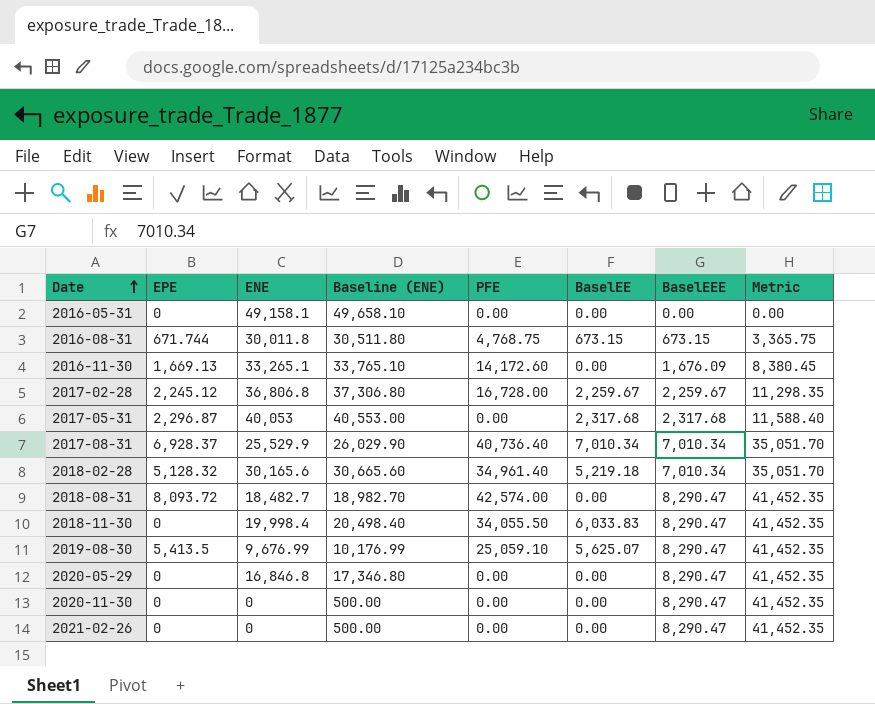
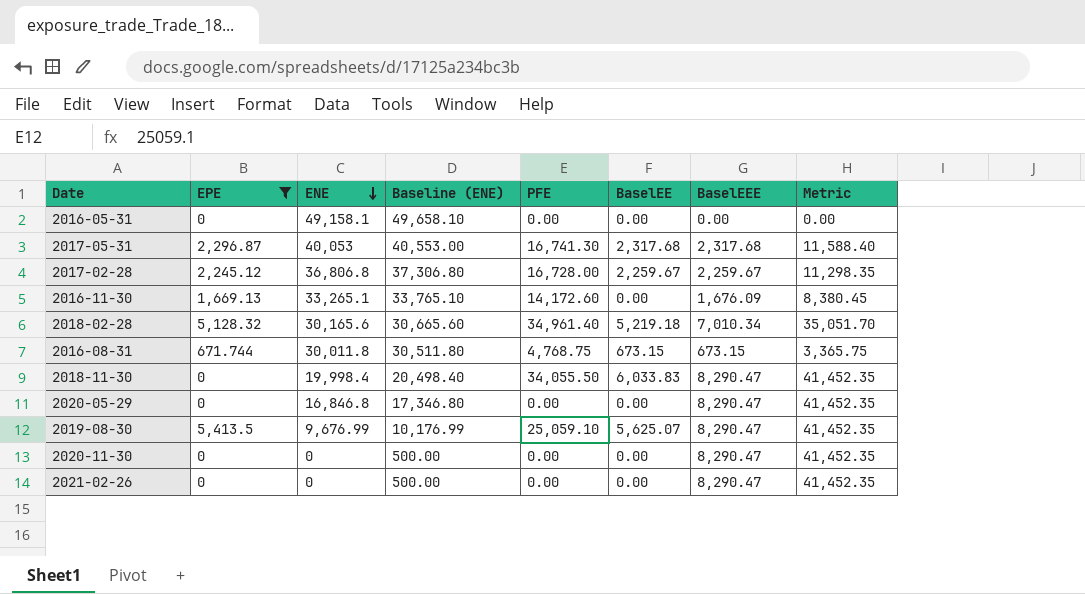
filter: none -> EPE <= 5,413.5
row order: Date ascending -> ENE descending
2017-05-31 | PFE: 0.00 -> 16,741.30

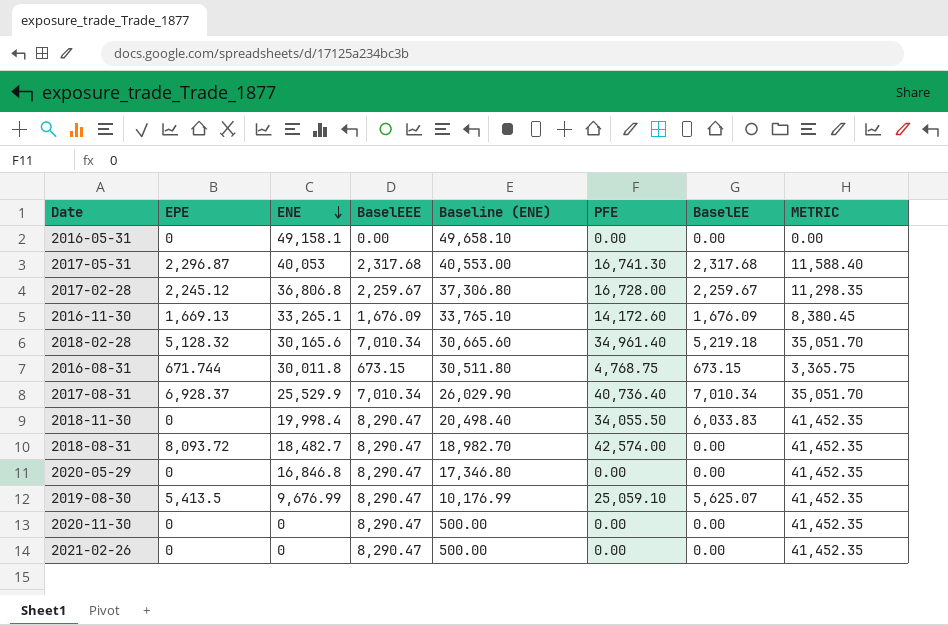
filter: EPE <= 5,413.5 -> none
column BaselEEE | position: 7 -> 4
column name: Metric -> METRIC
2016-11-30 | BaselEE: 0.00 -> 1,676.09

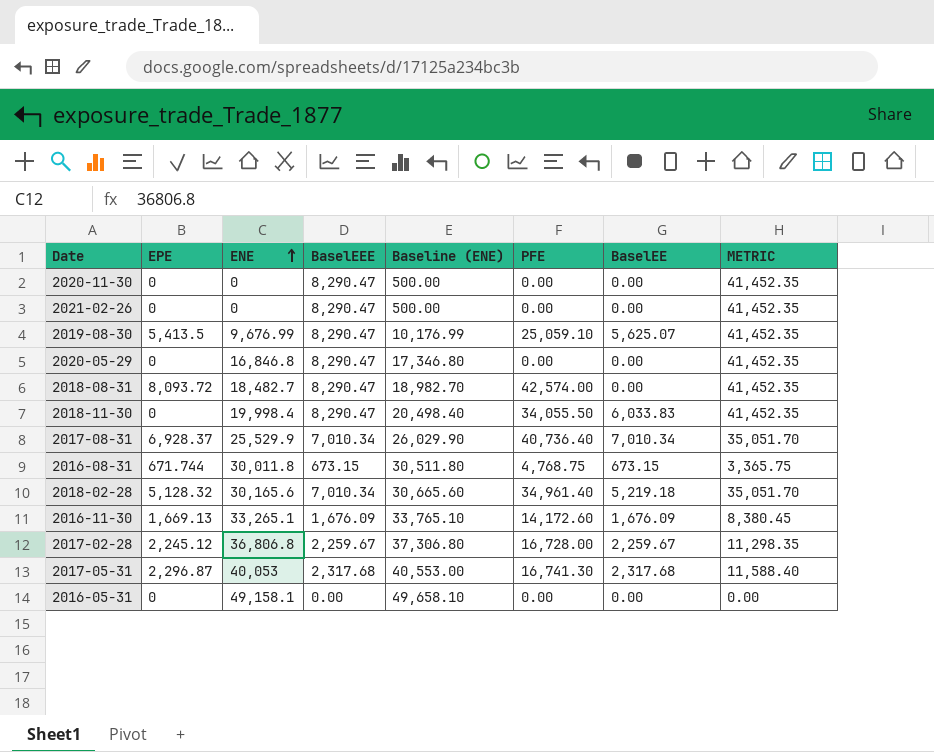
row order: ENE descending -> ENE ascending

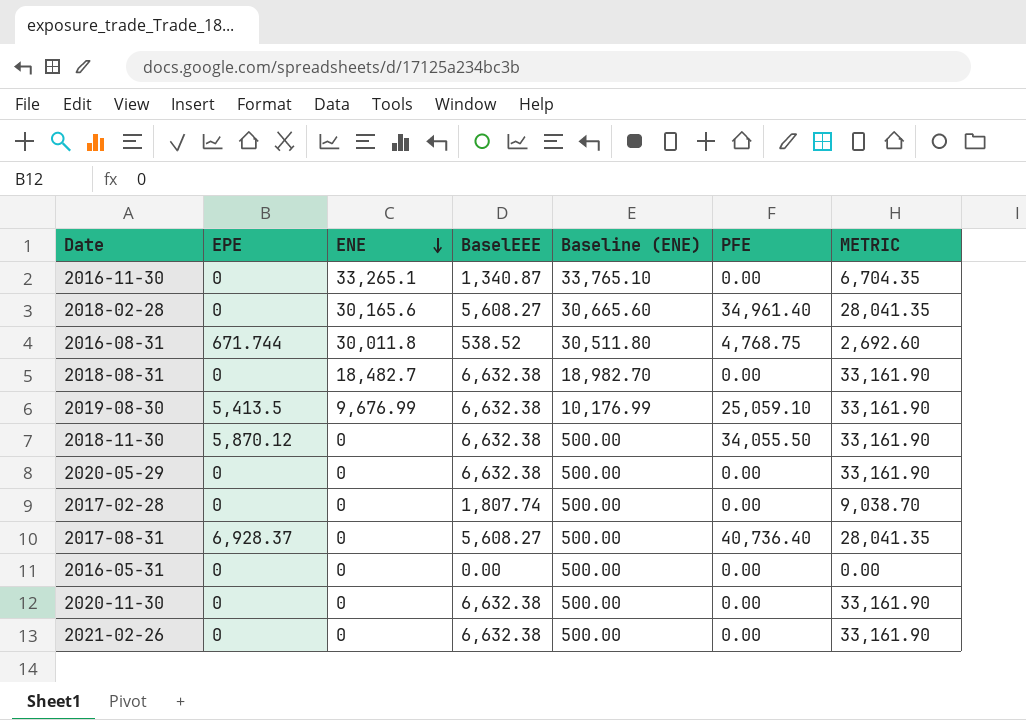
row order: ENE ascending -> ENE descending
column BaselEE | position: 7 -> none
row 2017-05-31: 2,296.87 | 40,053 | 2,317.68 | 40,553.00 | 16,741.30 | 2,317.68 | 11,588.40 -> none
2016-11-30 | EPE: 1,669.13 -> 0
2016-11-30 | BaselEEE: 1,676.09 -> 1,340.87
2016-11-30 | PFE: 14,172.60 -> 0.00
2016-11-30 | METRIC: 8,380.45 -> 6,704.35
2018-02-28 | EPE: 5,128.32 -> 0
2018-02-28 | BaselEEE: 7,010.34 -> 5,608.27
2018-02-28 | METRIC: 35,051.70 -> 28,041.35
2016-08-31 | BaselEEE: 673.15 -> 538.52
2016-08-31 | METRIC: 3,365.75 -> 2,692.60
2018-08-31 | EPE: 8,093.72 -> 0
2018-08-31 | BaselEEE: 8,290.47 -> 6,632.38
2018-08-31 | PFE: 42,574.00 -> 0.00
2018-08-31 | METRIC: 41,452.35 -> 33,161.90
2019-08-30 | BaselEEE: 8,290.47 -> 6,632.38
2019-08-30 | METRIC: 41,452.35 -> 33,161.90
2018-11-30 | EPE: 0 -> 5,870.12
2018-11-30 | ENE: 19,998.4 -> 0
2018-11-30 | BaselEEE: 8,290.47 -> 6,632.38
2018-11-30 | Baseline (ENE): 20,498.40 -> 500.00
2018-11-30 | METRIC: 41,452.35 -> 33,161.90
2020-05-29 | ENE: 16,846.8 -> 0
2020-05-29 | BaselEEE: 8,290.47 -> 6,632.38
2020-05-29 | Baseline (ENE): 17,346.80 -> 500.00
2020-05-29 | METRIC: 41,452.35 -> 33,161.90
2017-02-28 | EPE: 2,245.12 -> 0
2017-02-28 | ENE: 36,806.8 -> 0
2017-02-28 | BaselEEE: 2,259.67 -> 1,807.74
2017-02-28 | Baseline (ENE): 37,306.80 -> 500.00
2017-02-28 | PFE: 16,728.00 -> 0.00
2017-02-28 | METRIC: 11,298.35 -> 9,038.70
2017-08-31 | ENE: 25,529.9 -> 0
2017-08-31 | BaselEEE: 7,010.34 -> 5,608.27
2017-08-31 | Baseline (ENE): 26,029.90 -> 500.00
2017-08-31 | METRIC: 35,051.70 -> 28,041.35
2016-05-31 | ENE: 49,158.1 -> 0
2016-05-31 | Baseline (ENE): 49,658.10 -> 500.00
2020-11-30 | BaselEEE: 8,290.47 -> 6,632.38
2020-11-30 | METRIC: 41,452.35 -> 33,161.90
2021-02-26 | BaselEEE: 8,290.47 -> 6,632.38
2021-02-26 | METRIC: 41,452.35 -> 33,161.90

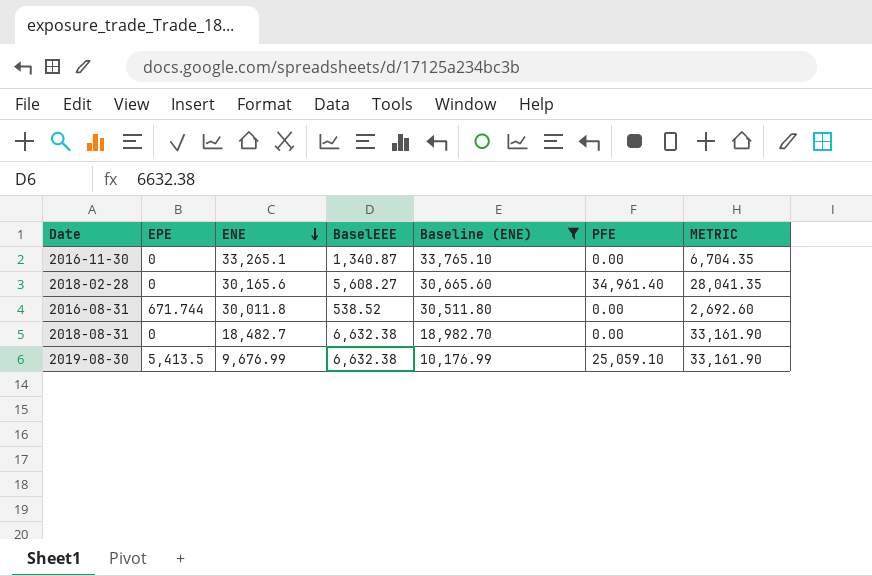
filter: none -> Baseline (ENE) != 500.00
2016-08-31 | PFE: 4,768.75 -> 0.00

